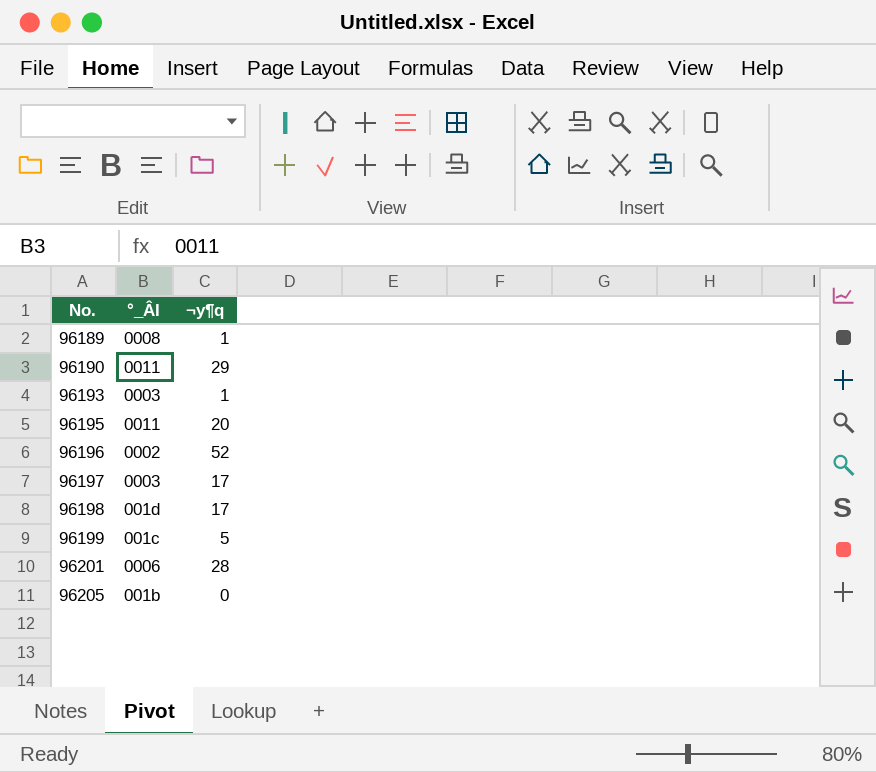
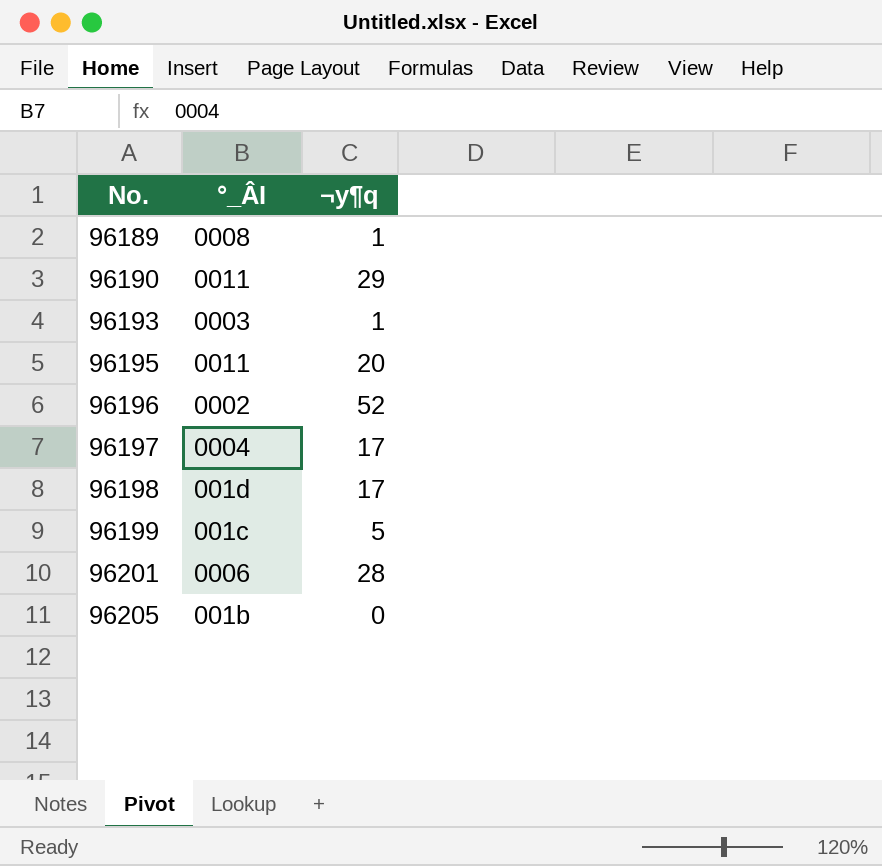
96197 | °_ÂI: 0003 -> 0004

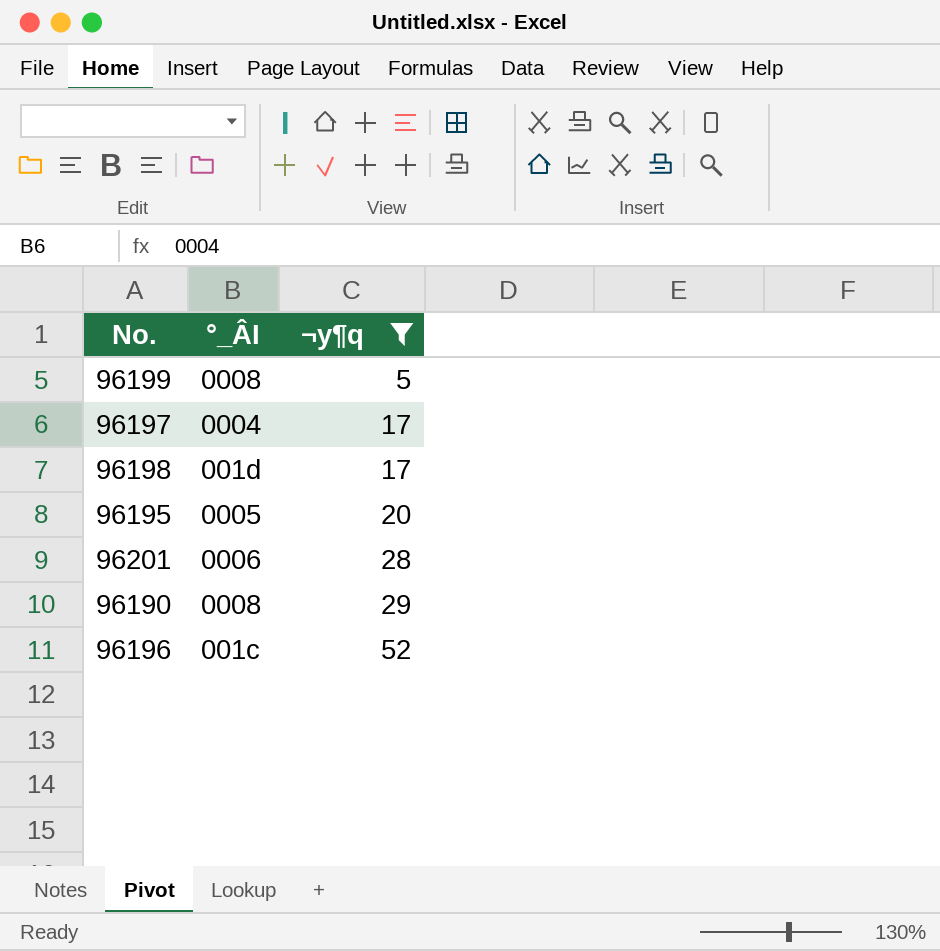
filter: none -> ¬y¶q >= 5
row order: No. ascending -> ¬y¶q ascending
96199 | °_ÂI: 001c -> 0008
96195 | °_ÂI: 0011 -> 0005
96190 | °_ÂI: 0011 -> 0008
96196 | °_ÂI: 0002 -> 001c

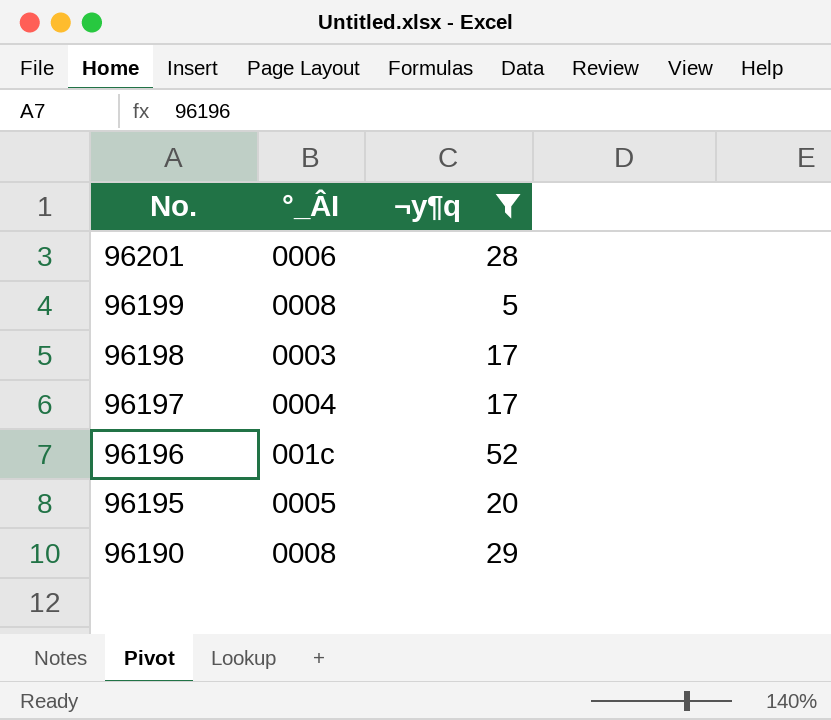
row order: ¬y¶q ascending -> No. descending
96198 | °_ÂI: 001d -> 0003

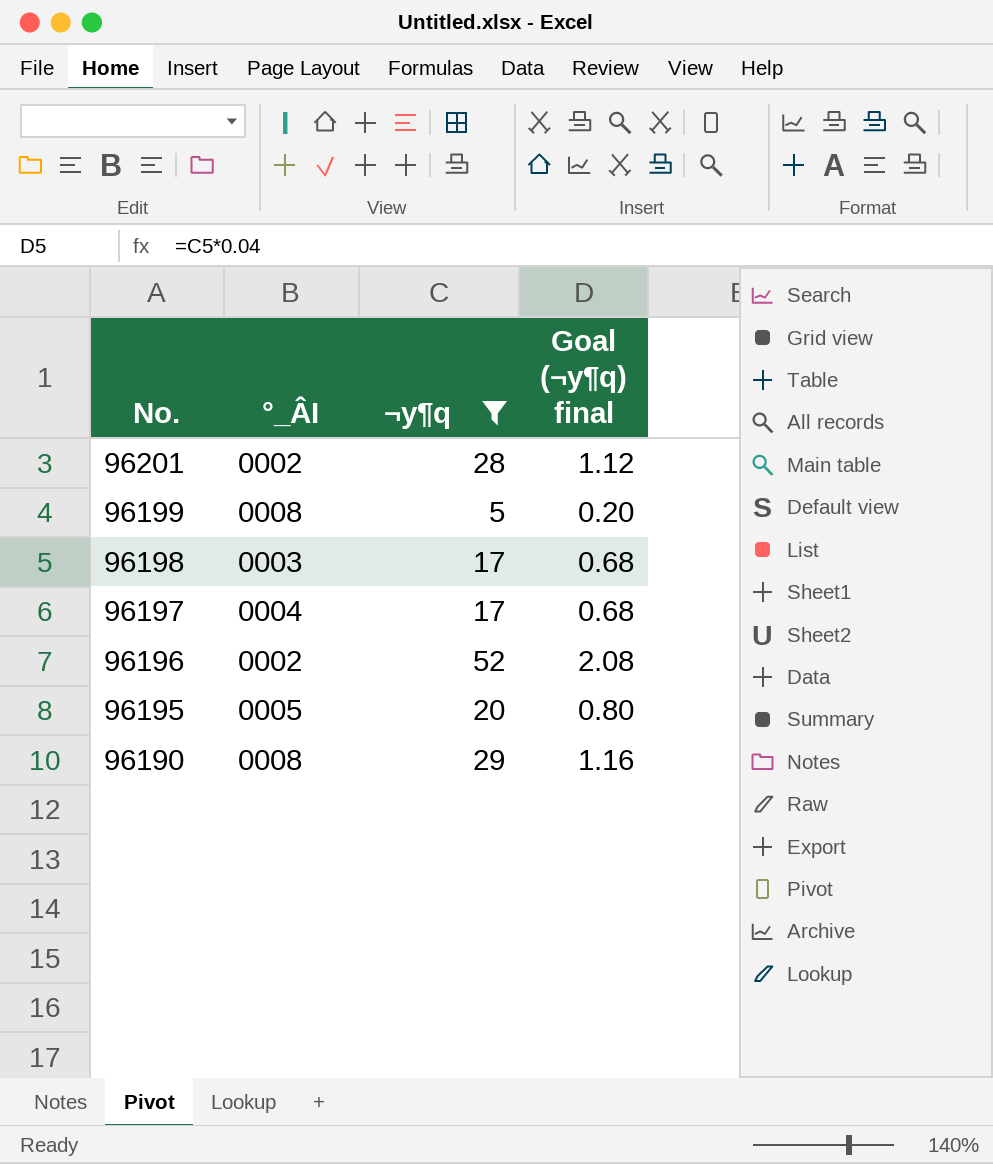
column Goal (¬y¶q) final | formula: none -> [¬y¶q] * 0.04
96201 | °_ÂI: 0006 -> 0002
96196 | °_ÂI: 001c -> 0002

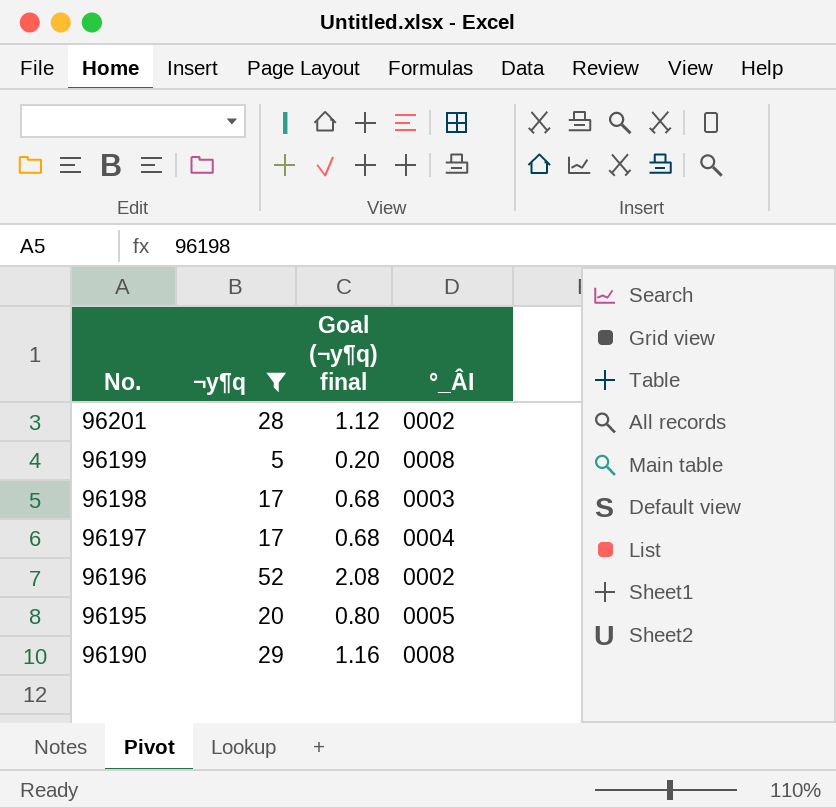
column °_ÂI | position: 2 -> 4

